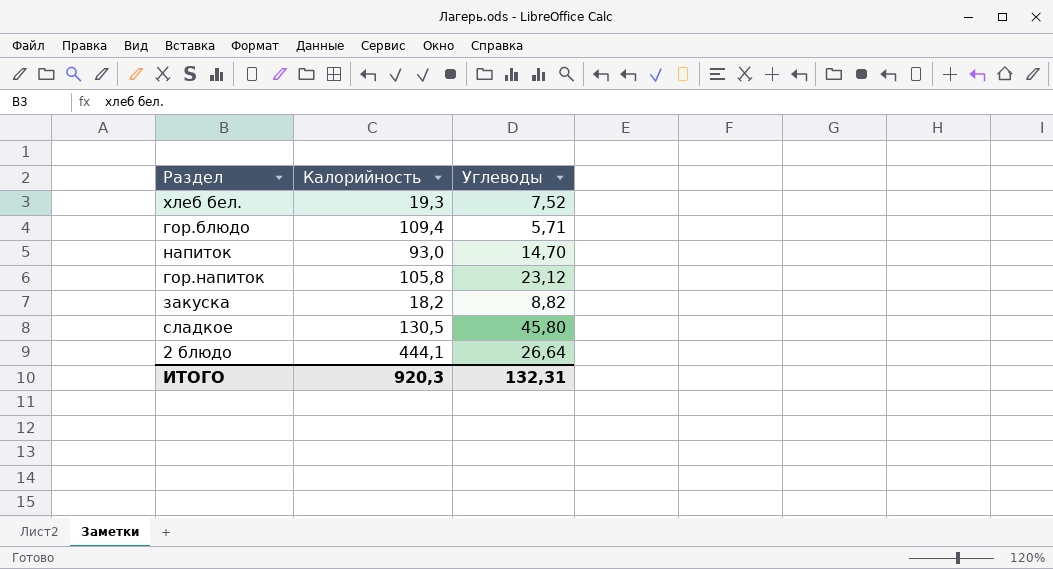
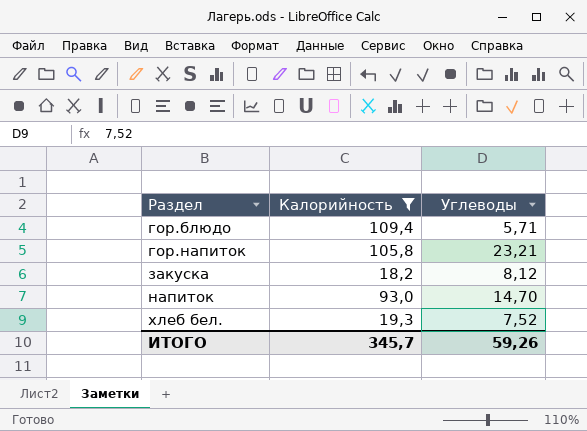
filter: none -> Калорийность <= 109,4
row order: none -> Раздел ascending
гор.напиток | Углеводы: 23,12 -> 23,21
закуска | Углеводы: 8,82 -> 8,12
ИТОГО | Калорийность: 920,3 -> 345,7
ИТОГО | Углеводы: 132,31 -> 59,26

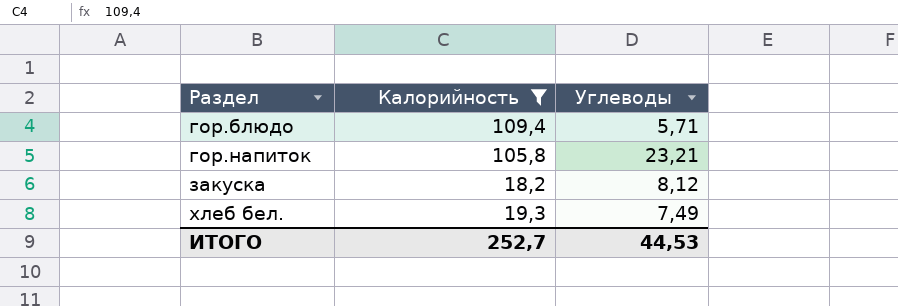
row напиток: 93,0 | 14,70 -> none
хлеб бел. | Углеводы: 7,52 -> 7,49
ИТОГО | Калорийность: 345,7 -> 252,7
ИТОГО | Углеводы: 59,26 -> 44,53

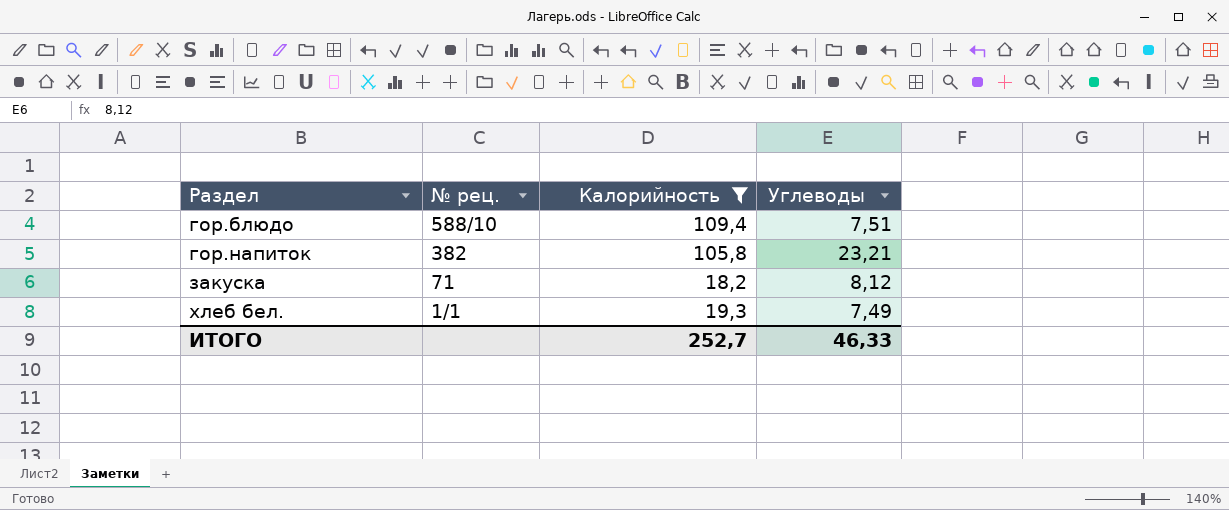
column № рец. | position: none -> 2
гор.блюдо | Углеводы: 5,71 -> 7,51
ИТОГО | Углеводы: 44,53 -> 46,33

